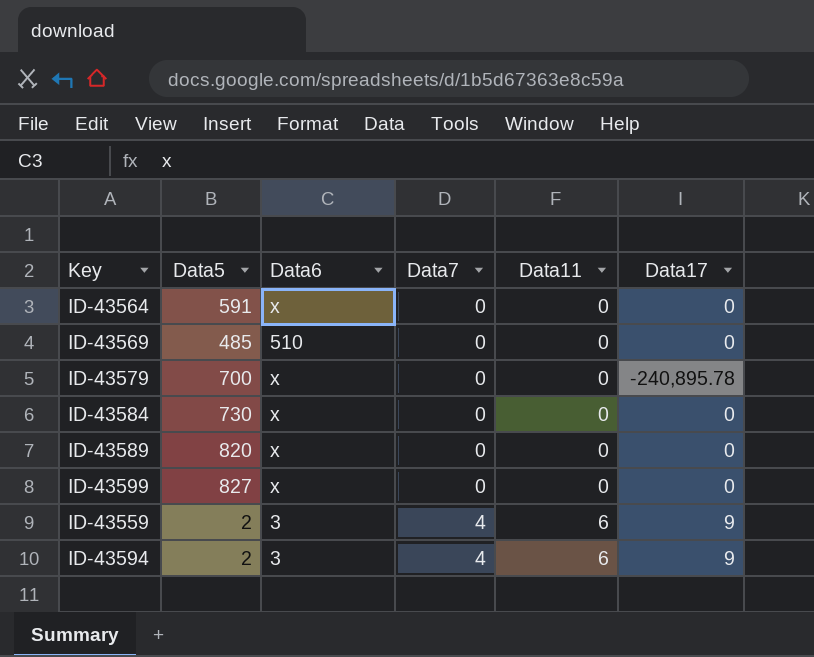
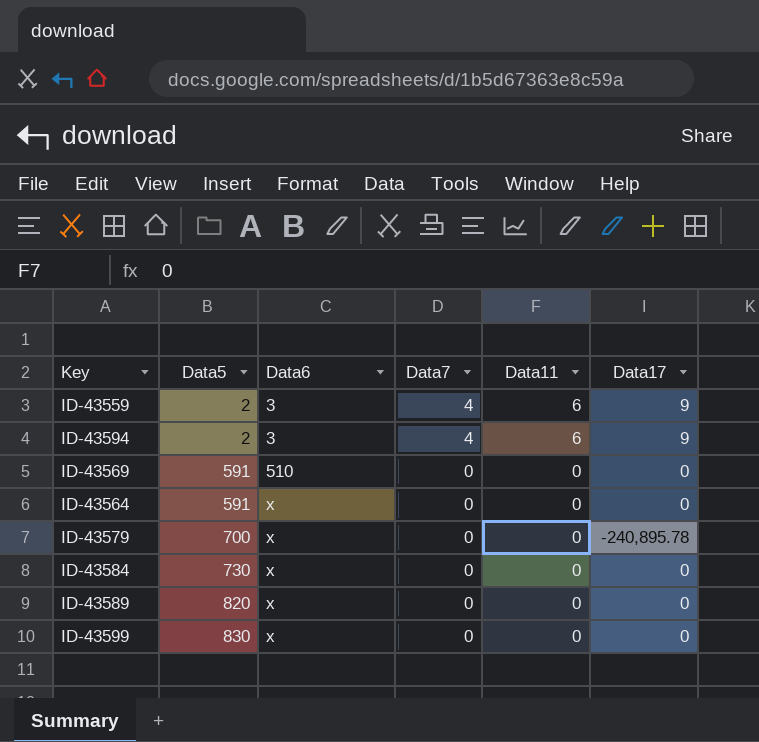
row order: Data7 ascending -> Data5 ascending
ID-43569 | Data5: 485 -> 591
ID-43599 | Data5: 827 -> 830

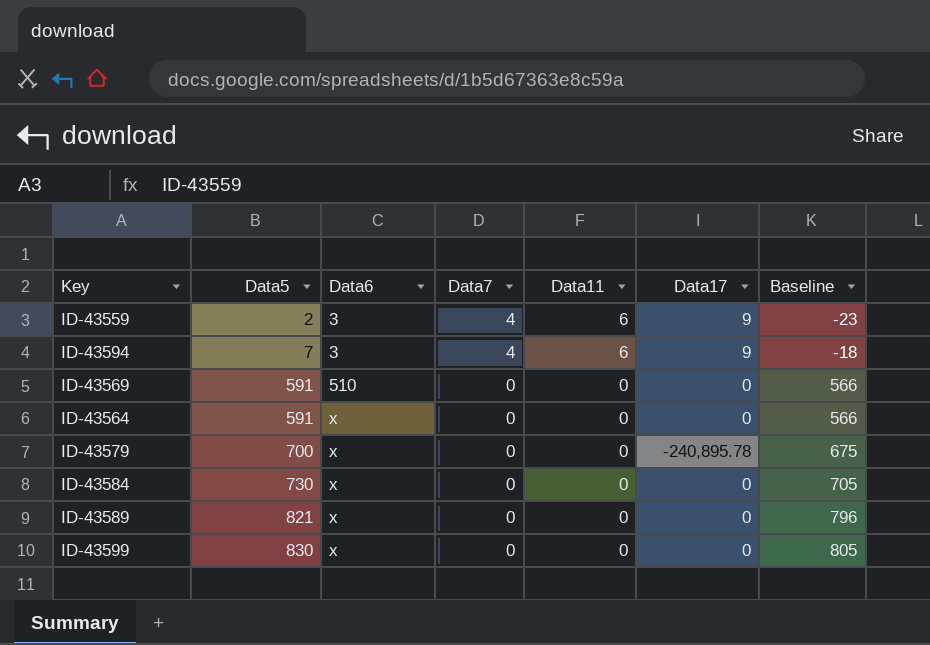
column Baseline | formula: none -> [Data5] - 25
ID-43594 | Data5: 2 -> 7
ID-43589 | Data5: 820 -> 821

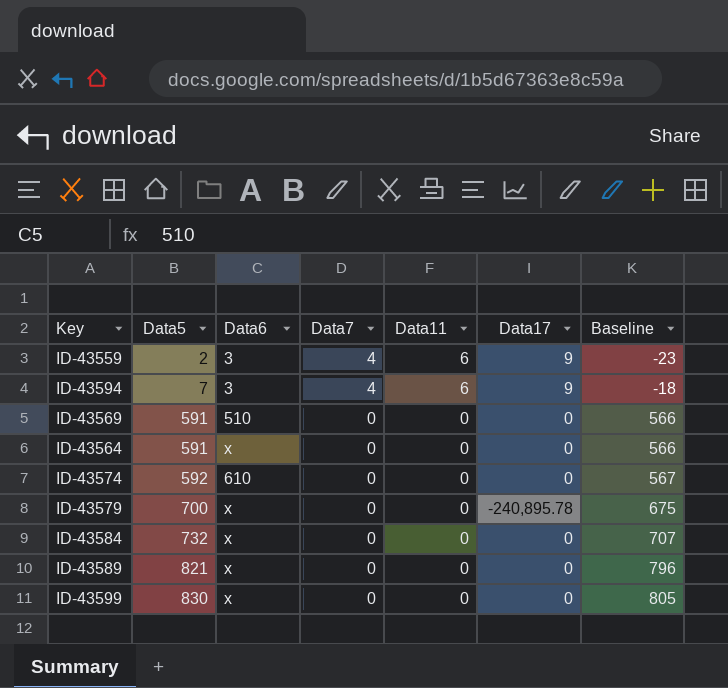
row ID-43574: none -> 592 | 610 | 0 | 0 | 0 | 567
ID-43584 | Data5: 730 -> 732
ID-43584 | Baseline: 705 -> 707

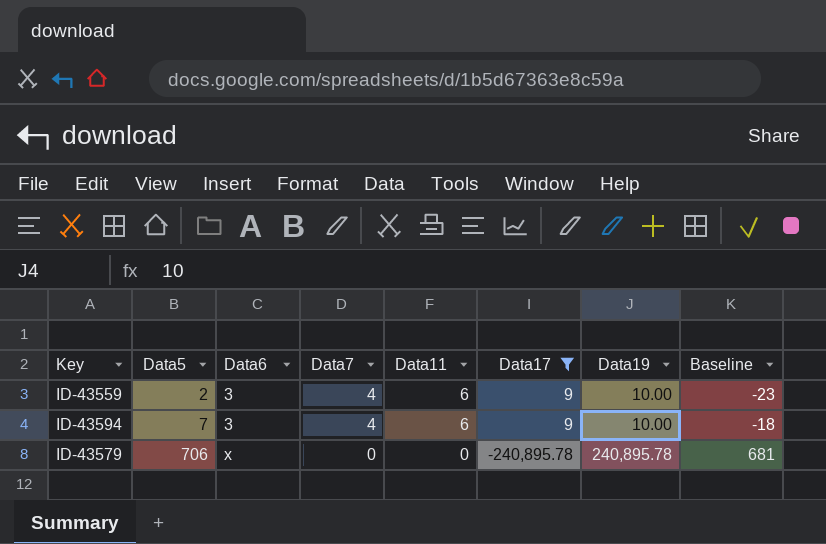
filter: none -> Data17 != 0
column Data19 | position: none -> 7
ID-43579 | Data5: 700 -> 706
ID-43579 | Baseline: 675 -> 681

